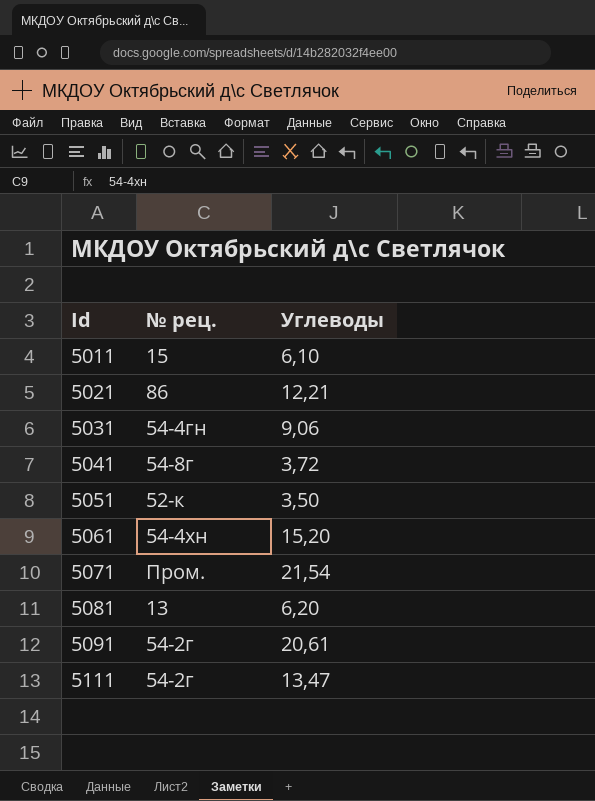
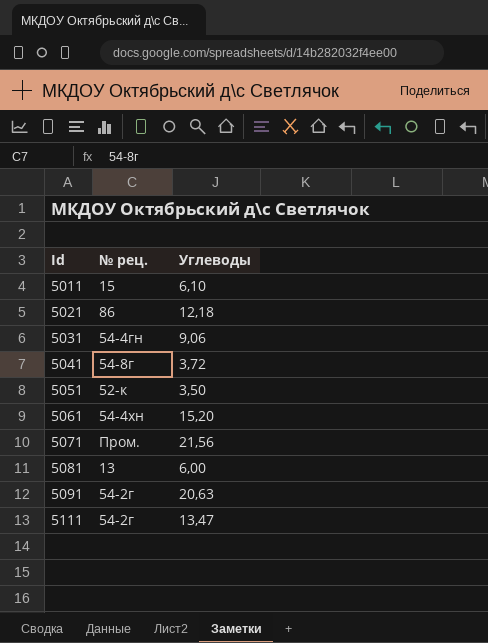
5021 | Углеводы: 12,21 -> 12,18
5071 | Углеводы: 21,54 -> 21,56
5081 | Углеводы: 6,20 -> 6,00
5091 | Углеводы: 20,61 -> 20,63

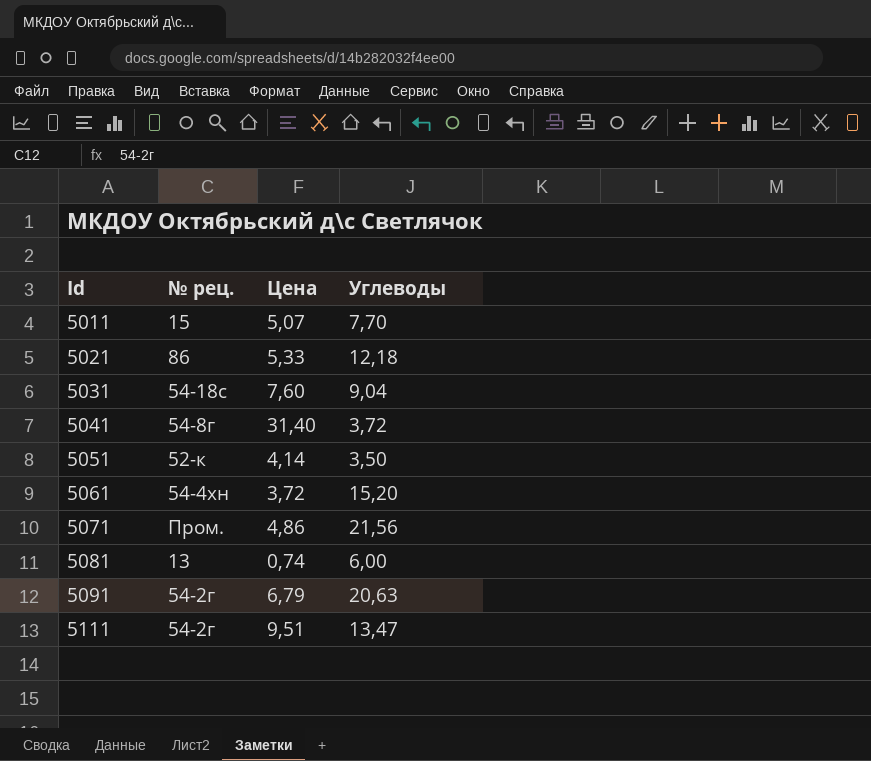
column Цена | position: none -> 3
5011 | Углеводы: 6,10 -> 7,70
5031 | № рец.: 54-4гн -> 54-18с
5031 | Углеводы: 9,06 -> 9,04

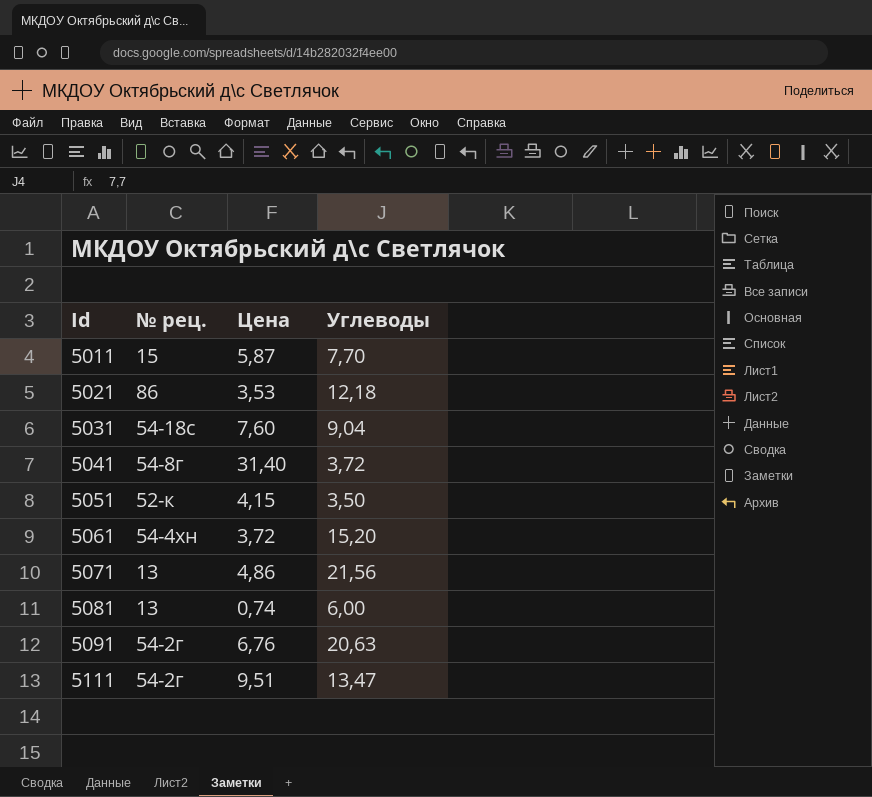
5011 | Цена: 5,07 -> 5,87
5021 | Цена: 5,33 -> 3,53
5051 | Цена: 4,14 -> 4,15
5071 | № рец.: Пром. -> 13
5091 | Цена: 6,79 -> 6,76

